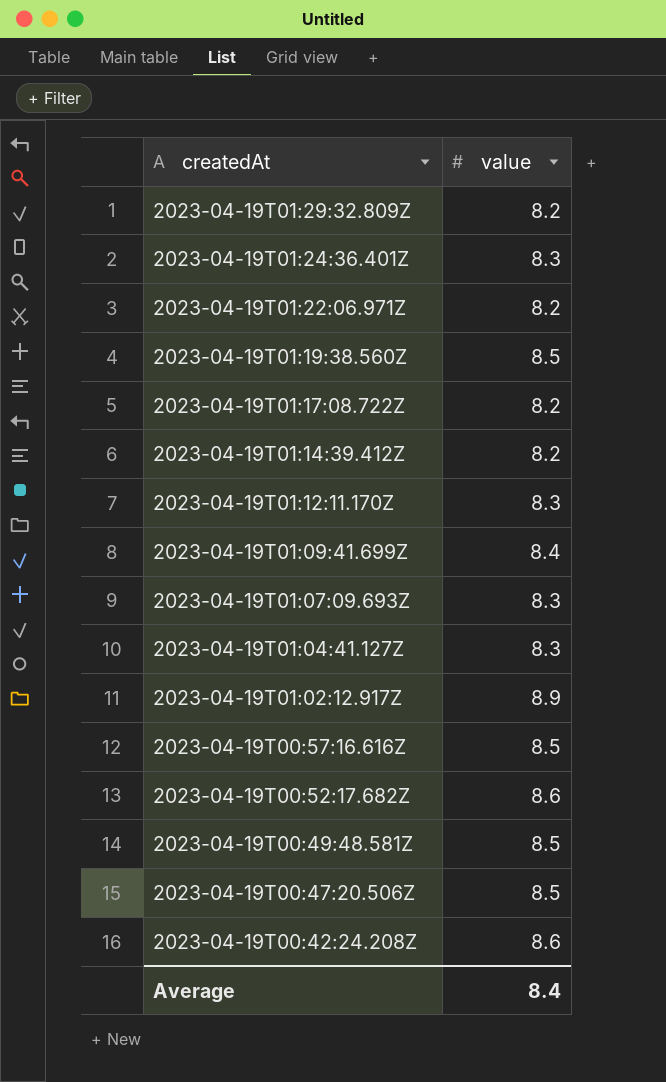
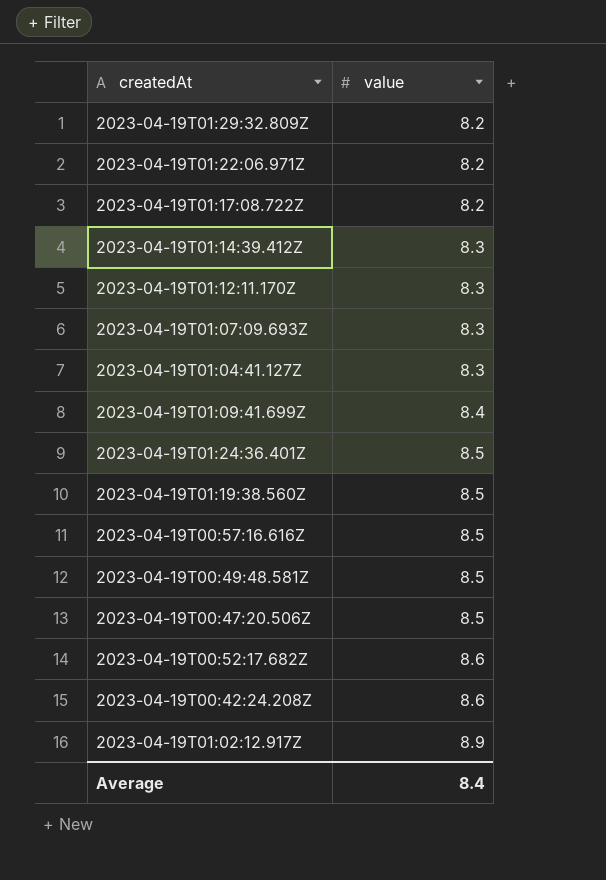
row order: createdAt descending -> value ascending
2023-04-19T01:14:39.412Z | value: 8.2 -> 8.3
2023-04-19T01:24:36.401Z | value: 8.3 -> 8.5

